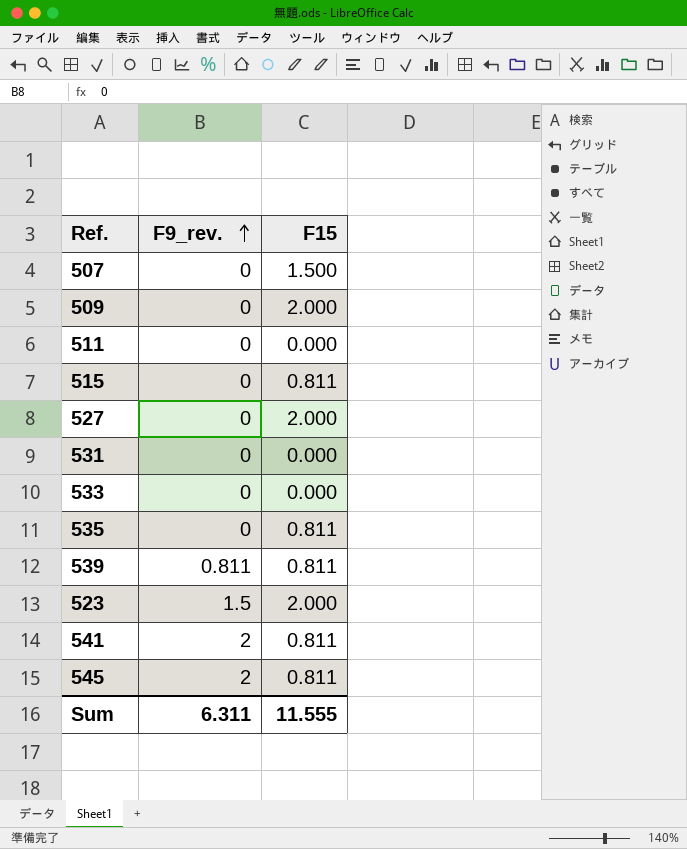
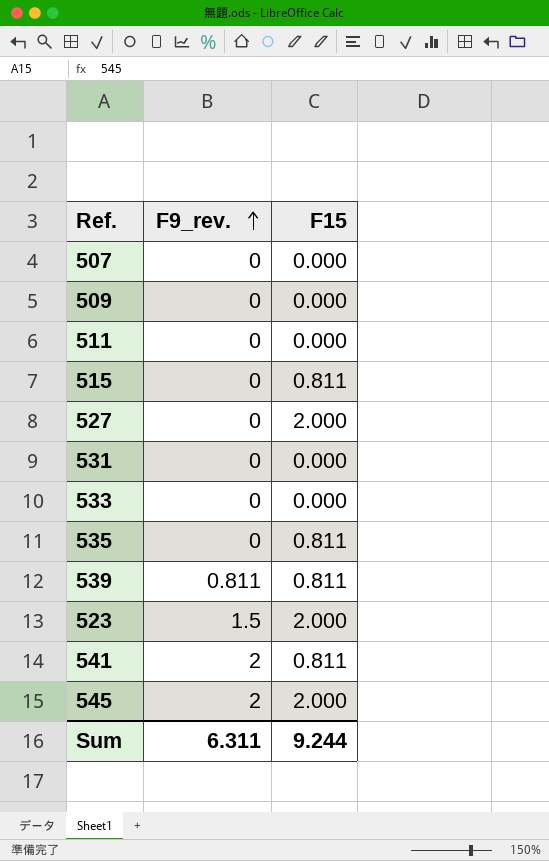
507 | F15: 1.500 -> 0.000
509 | F15: 2.000 -> 0.000
545 | F15: 0.811 -> 2.000
Sum | F15: 11.555 -> 9.244

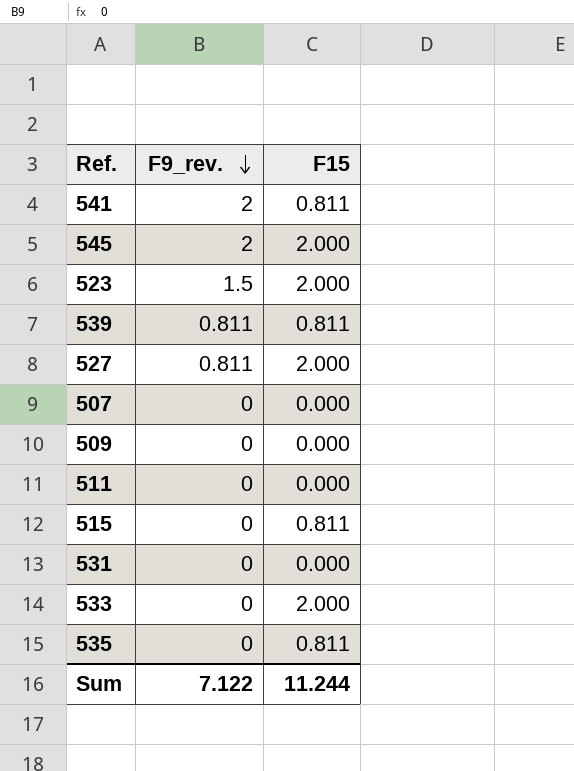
row order: F9_rev. ascending -> F9_rev. descending
527 | F9_rev.: 0 -> 0.811
533 | F15: 0.000 -> 2.000
Sum | F9_rev.: 6.311 -> 7.122
Sum | F15: 9.244 -> 11.244

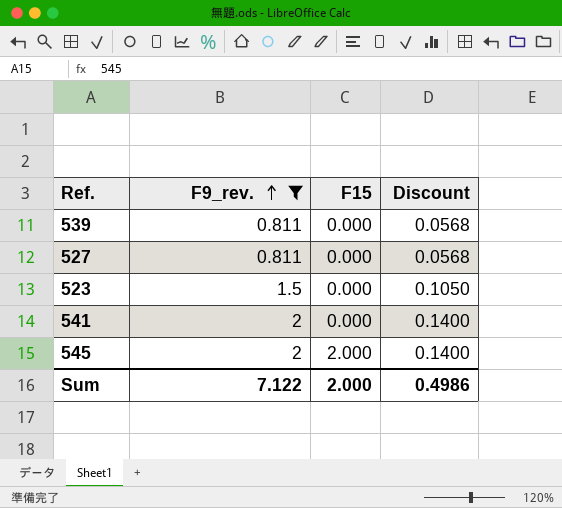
filter: none -> F9_rev. != 0
row order: F9_rev. descending -> F9_rev. ascending
column Discount | formula: none -> [F9_rev.] * 0.07
539 | F15: 0.811 -> 0.000
527 | F15: 2.000 -> 0.000
523 | F15: 2.000 -> 0.000
541 | F15: 0.811 -> 0.000
Sum | F15: 11.244 -> 2.000

